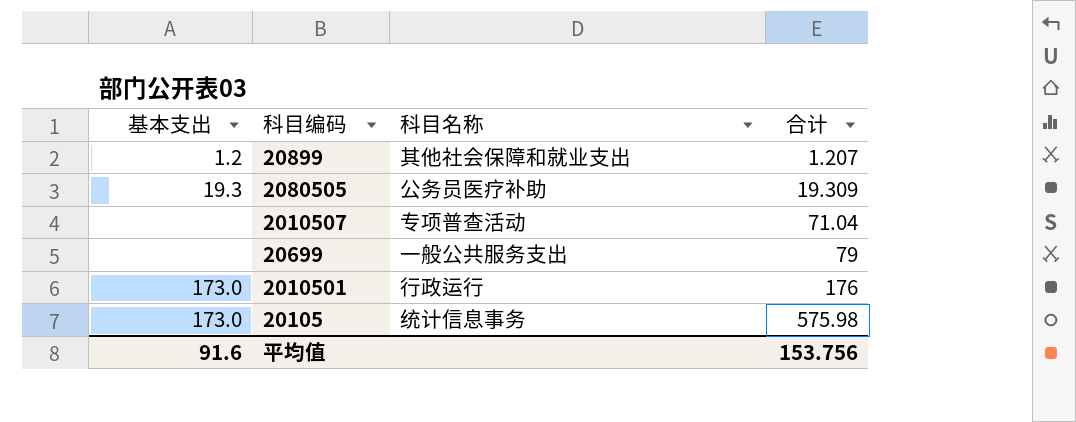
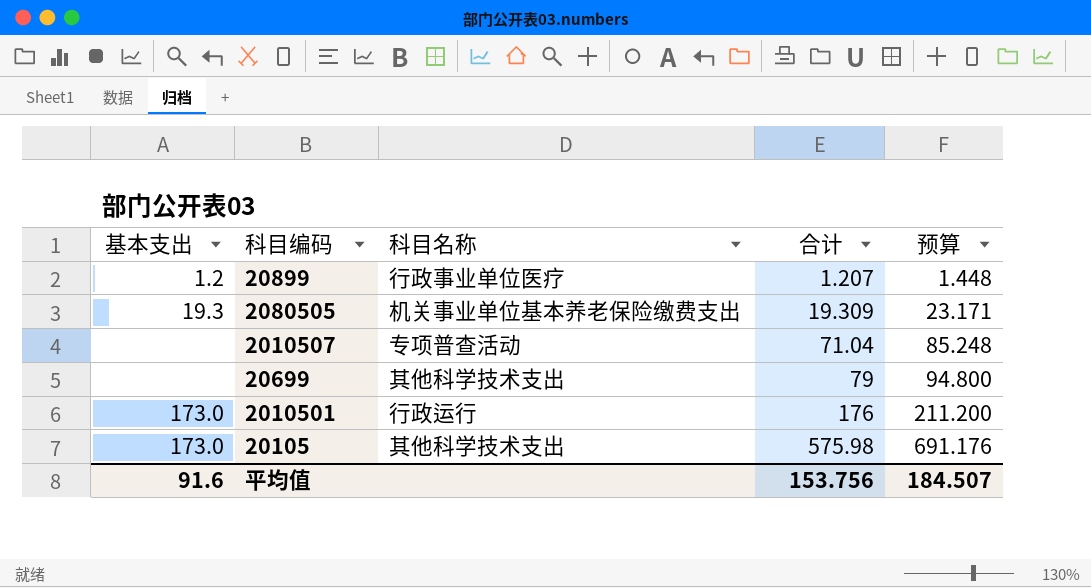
column 预算 | formula: none -> [合计] * 1.2
20899 | 科目名称: 其他社会保障和就业支出 -> 行政事业单位医疗
2080505 | 科目名称: 公务员医疗补助 -> 机关事业单位基本养老保险缴费支出
20699 | 科目名称: 一般公共服务支出 -> 其他科学技术支出
20105 | 科目名称: 统计信息事务 -> 其他科学技术支出

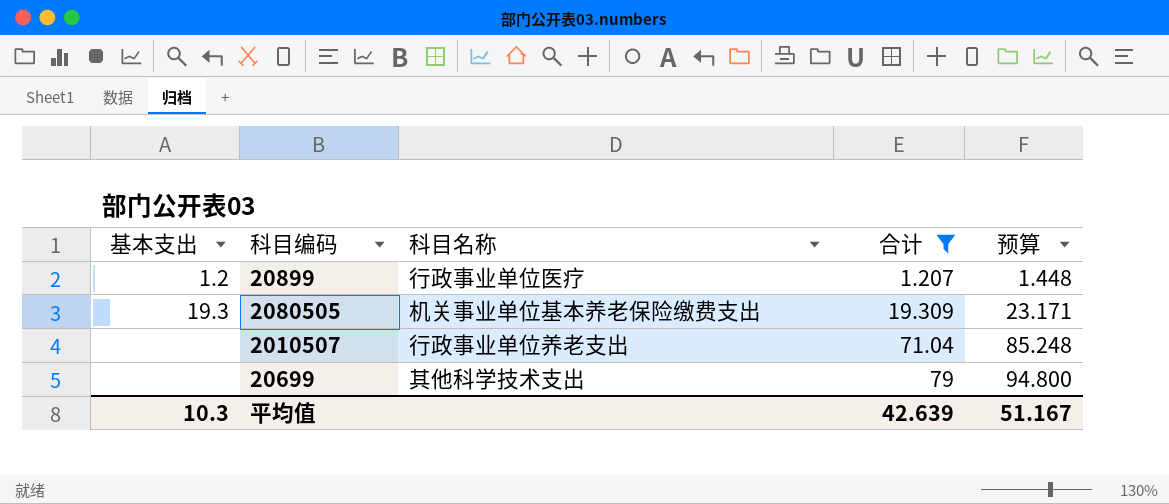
filter: none -> 合计 <= 79
2010507 | 科目名称: 专项普查活动 -> 行政事业单位养老支出
平均值 | 基本支出: 91.6 -> 10.3
平均值 | 合计: 153.756 -> 42.639
平均值 | 预算: 184.507 -> 51.167

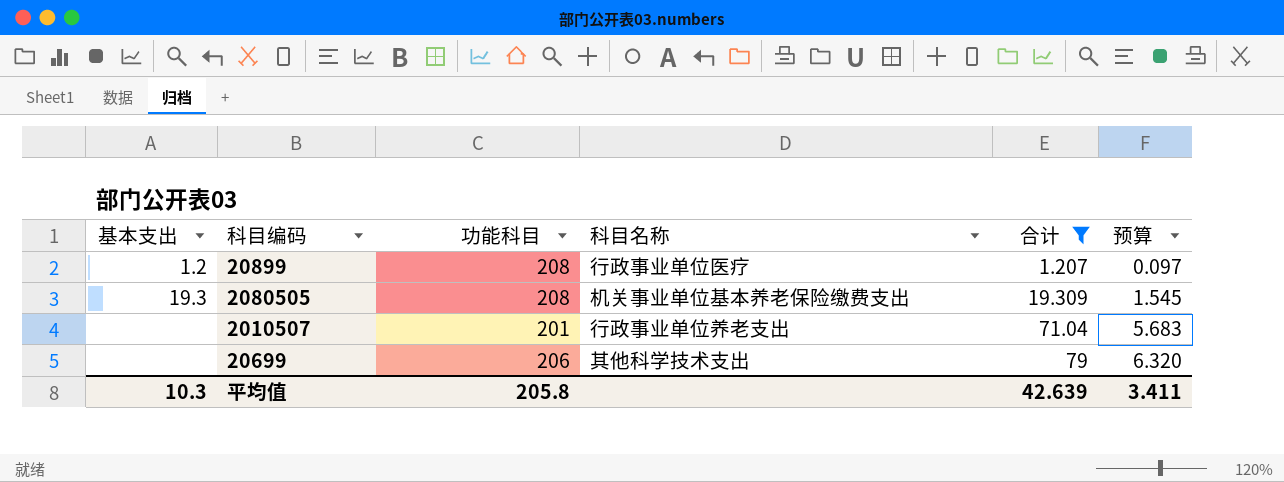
column 功能科目 | position: none -> 3
column 预算 | formula: [合计] * 1.2 -> [合计] * 0.08
平均值 | 预算: 51.167 -> 3.411

